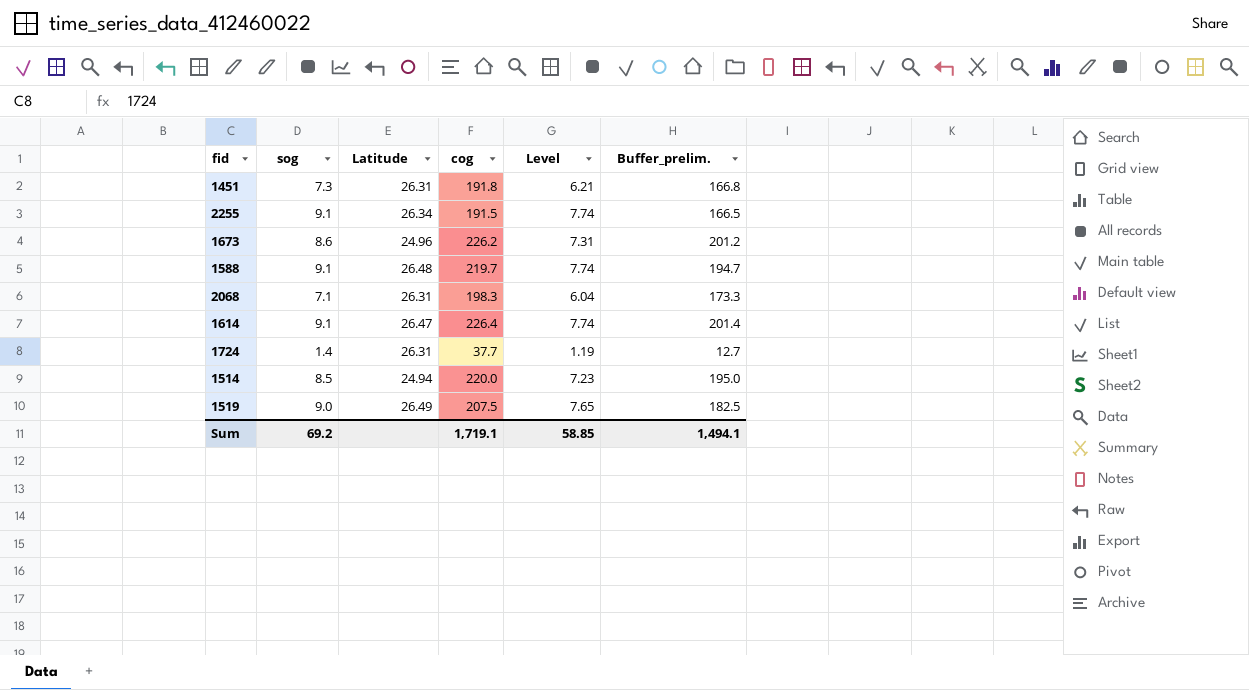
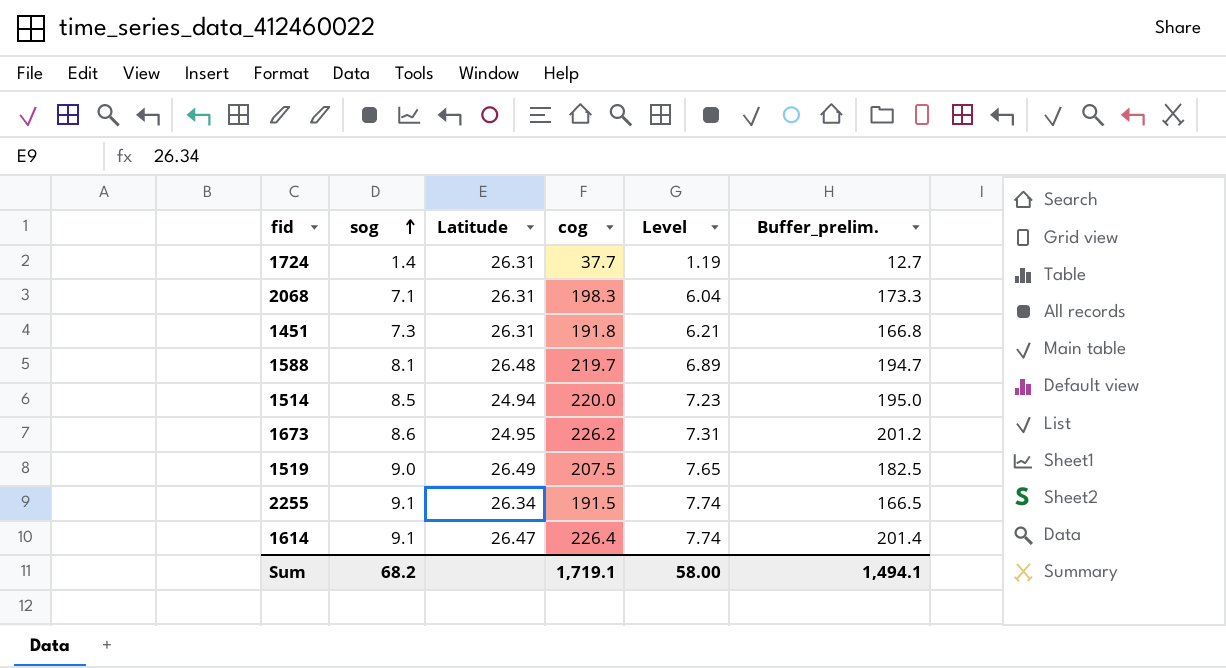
row order: none -> sog ascending
1588 | sog: 9.1 -> 8.1
1588 | Level: 7.74 -> 6.89
1673 | Latitude: 24.96 -> 24.95
Sum | sog: 69.2 -> 68.2
Sum | Level: 58.85 -> 58.00

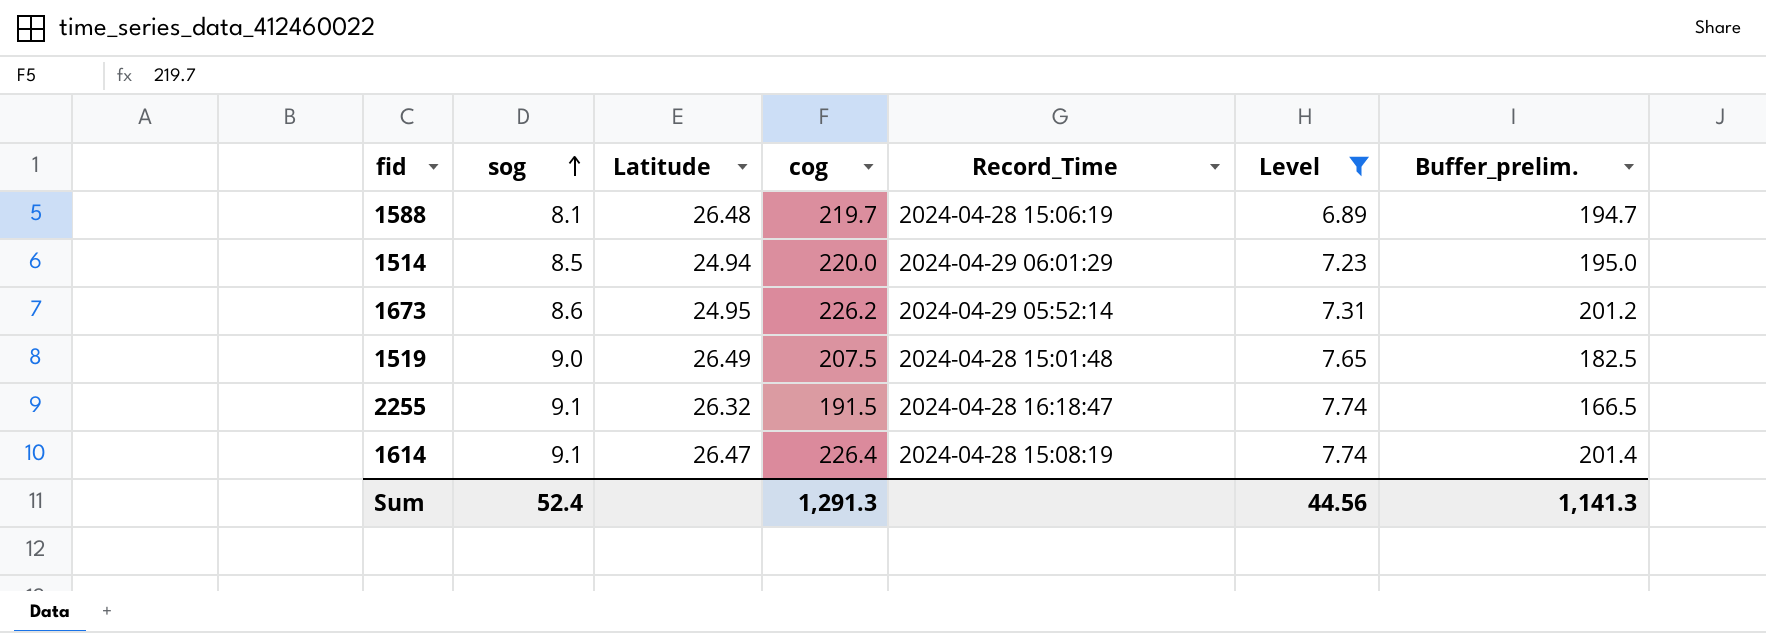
filter: none -> Level >= 6.89
column Record_Time | position: none -> 5
2255 | Latitude: 26.34 -> 26.32
Sum | sog: 68.2 -> 52.4
Sum | cog: 1,719.1 -> 1,291.3
Sum | Level: 58.00 -> 44.56
Sum | Buffer_prelim.: 1,494.1 -> 1,141.3

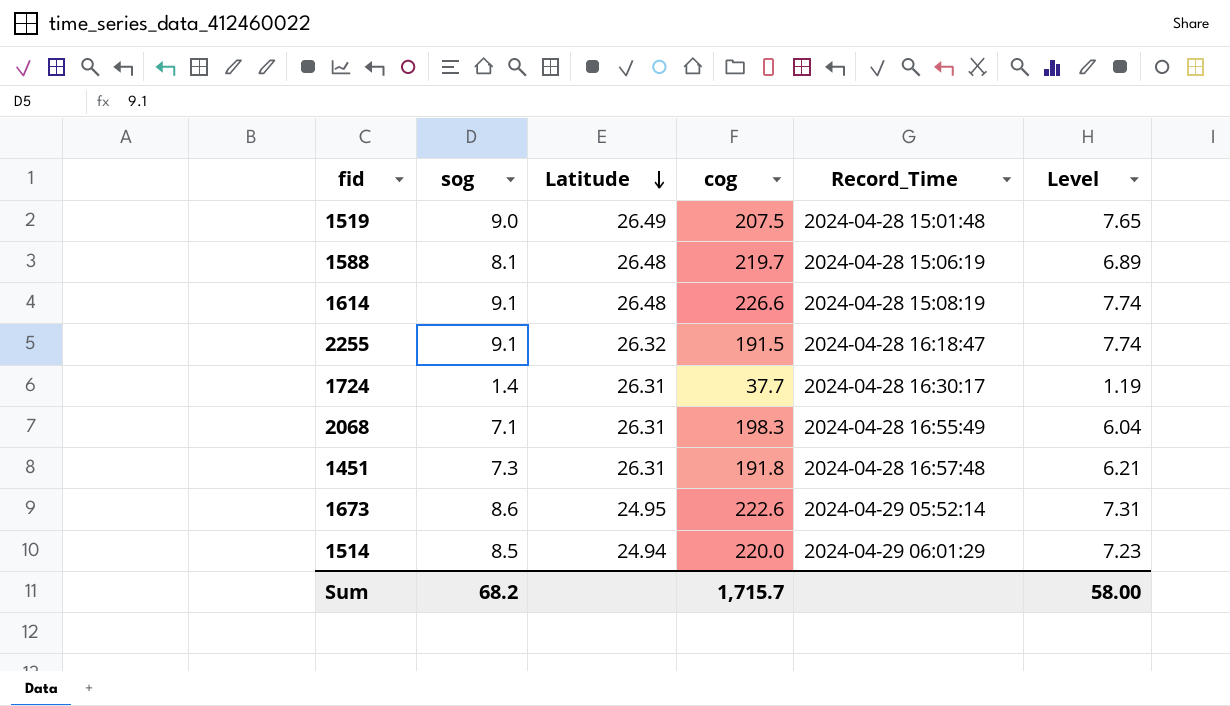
filter: Level >= 6.89 -> none
row order: sog ascending -> Latitude descending
column Buffer_prelim. | formula: [cog] - 25 -> none
1614 | Latitude: 26.47 -> 26.48
1614 | cog: 226.4 -> 226.6
1673 | cog: 226.2 -> 222.6
Sum | sog: 52.4 -> 68.2
Sum | cog: 1,291.3 -> 1,715.7
Sum | Level: 44.56 -> 58.00

